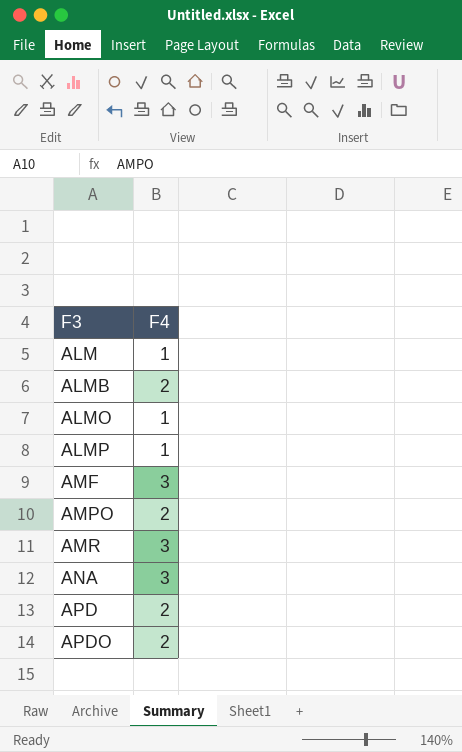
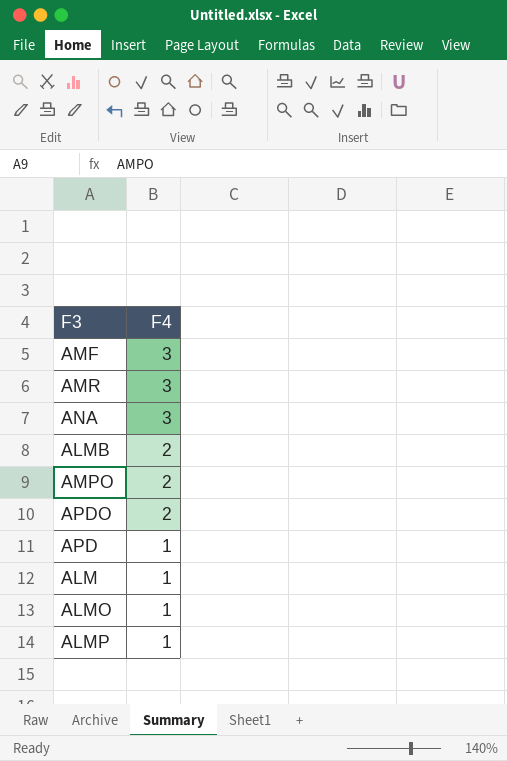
row order: F3 ascending -> F4 descending
APD | F4: 2 -> 1

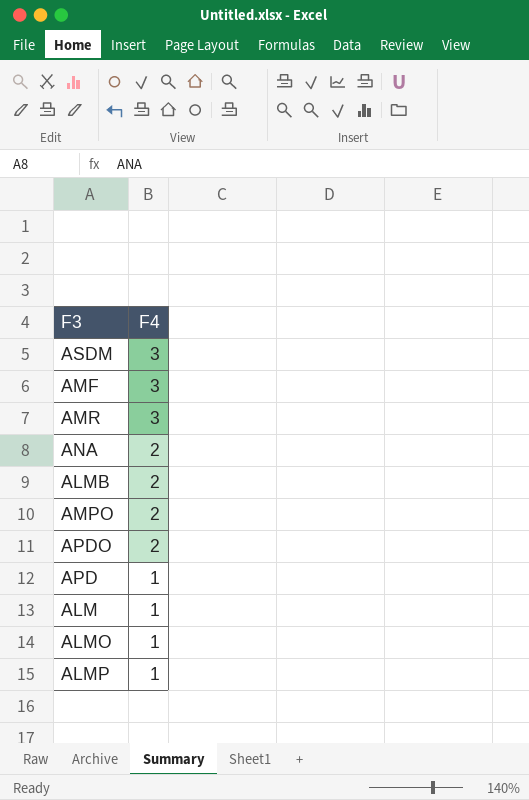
row ASDM: none -> 3
ANA | F4: 3 -> 2

